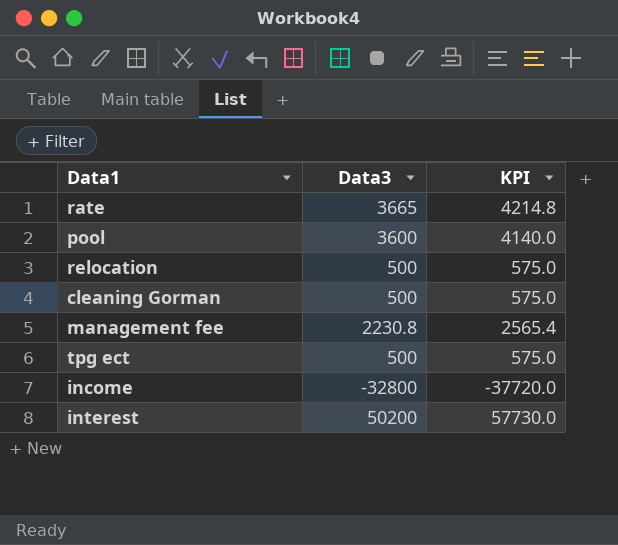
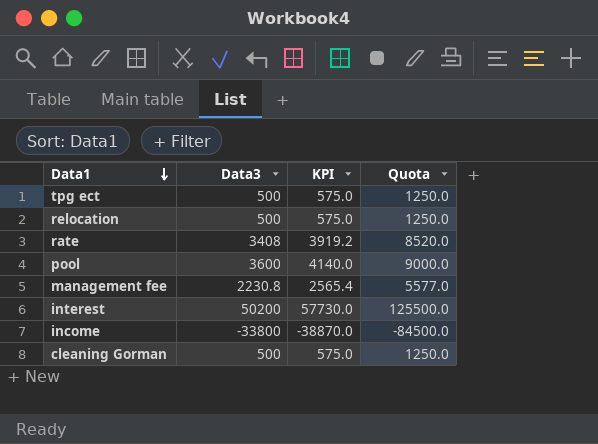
row order: none -> Data1 descending
column Quota | formula: none -> [Data3] * 2.5
rate | Data3: 3665 -> 3408
rate | KPI: 4214.8 -> 3919.2
income | Data3: -32800 -> -33800
income | KPI: -37720.0 -> -38870.0

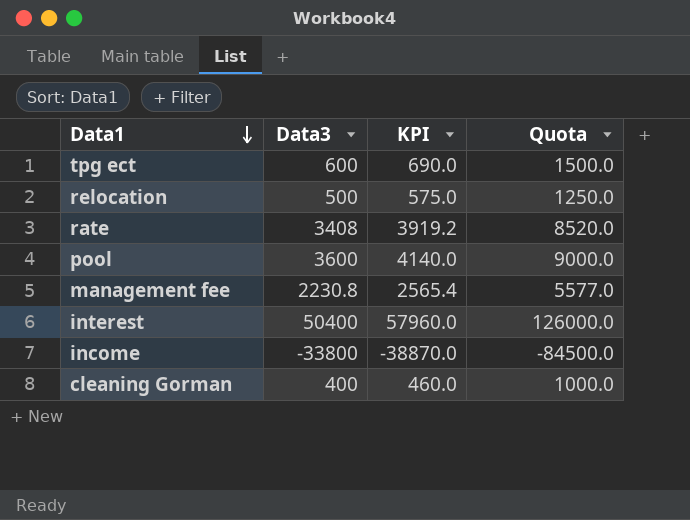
tpg ect | Data3: 500 -> 600
tpg ect | KPI: 575.0 -> 690.0
tpg ect | Quota: 1250.0 -> 1500.0
interest | Data3: 50200 -> 50400
interest | KPI: 57730.0 -> 57960.0
interest | Quota: 125500.0 -> 126000.0
cleaning Gorman | Data3: 500 -> 400
cleaning Gorman | KPI: 575.0 -> 460.0
cleaning Gorman | Quota: 1250.0 -> 1000.0

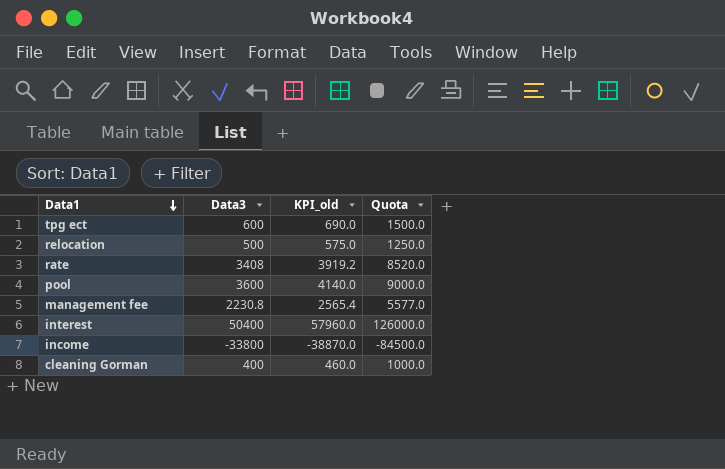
column name: KPI -> KPI_old

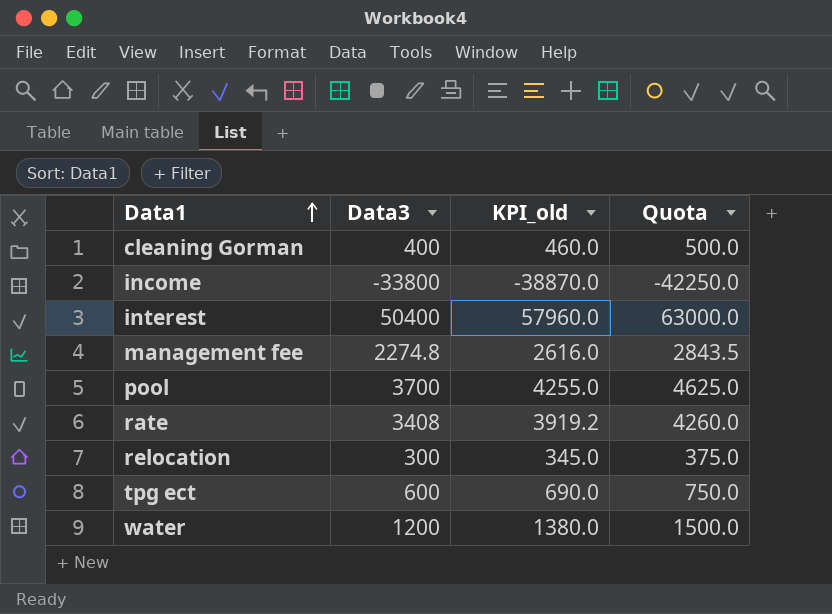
row order: Data1 descending -> Data1 ascending
column Quota | formula: [Data3] * 2.5 -> [Data3] * 1.25
management fee | Data3: 2230.8 -> 2274.8
management fee | KPI_old: 2565.4 -> 2616.0
pool | Data3: 3600 -> 3700
pool | KPI_old: 4140.0 -> 4255.0
relocation | Data3: 500 -> 300
relocation | KPI_old: 575.0 -> 345.0
row water: none -> 1200 | 1380.0 | 1500.0

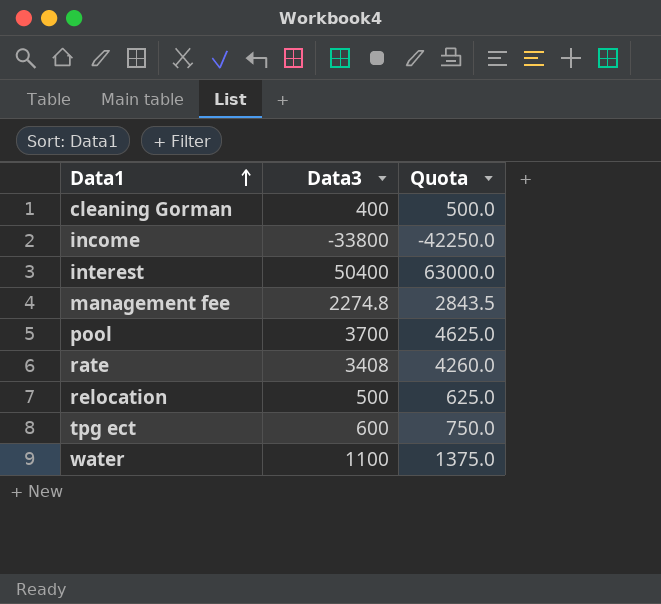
column KPI_old | formula: [Data3] * 1.15 -> none
relocation | Data3: 300 -> 500
relocation | Quota: 375.0 -> 625.0
water | Data3: 1200 -> 1100
water | Quota: 1500.0 -> 1375.0

